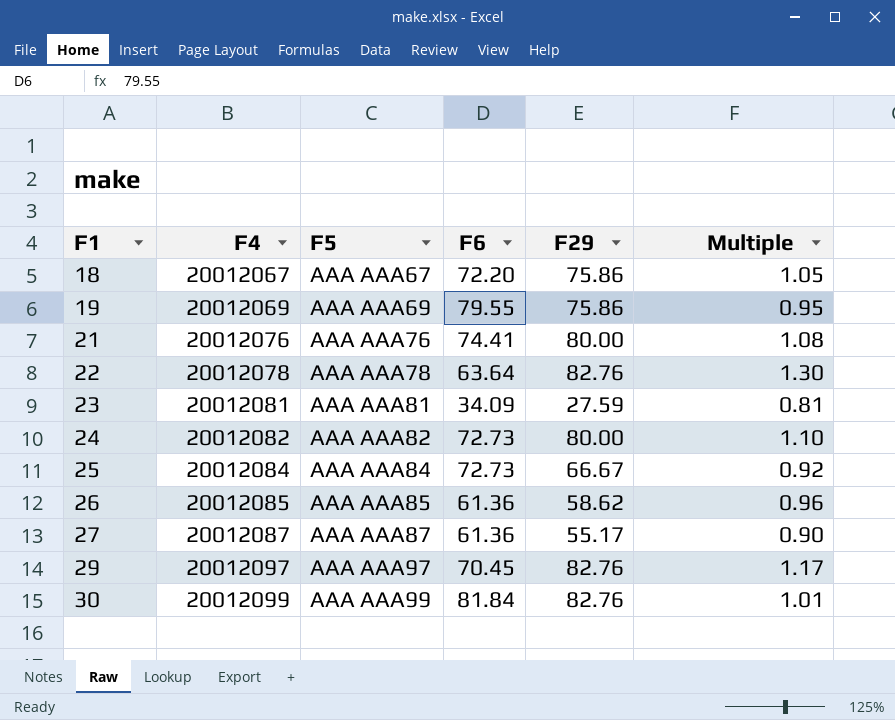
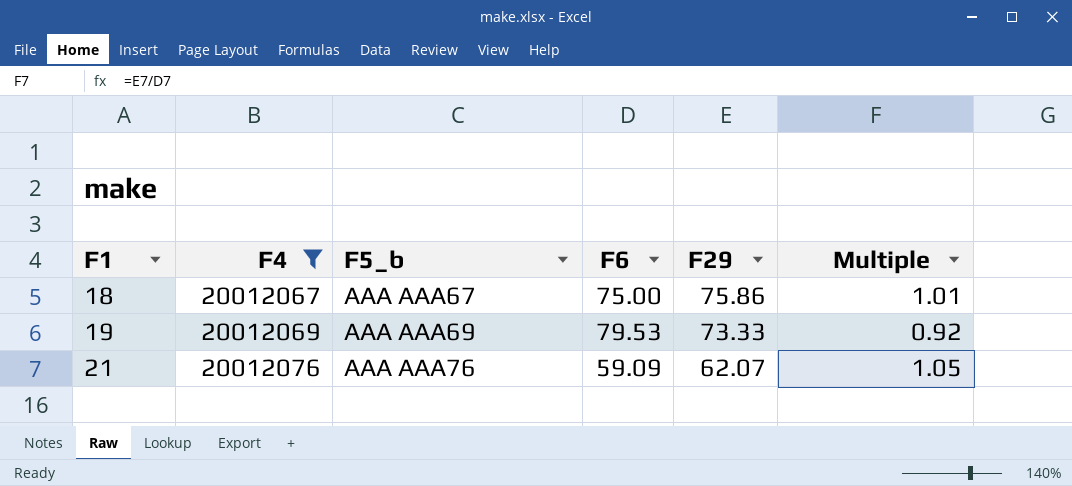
filter: none -> F4 <= 20012076
column name: F5 -> F5_b
18 | F6: 72.20 -> 75.00
18 | Multiple: 1.05 -> 1.01
19 | F6: 79.55 -> 79.53
19 | F29: 75.86 -> 73.33
19 | Multiple: 0.95 -> 0.92
21 | F6: 74.41 -> 59.09
21 | F29: 80.00 -> 62.07
21 | Multiple: 1.08 -> 1.05

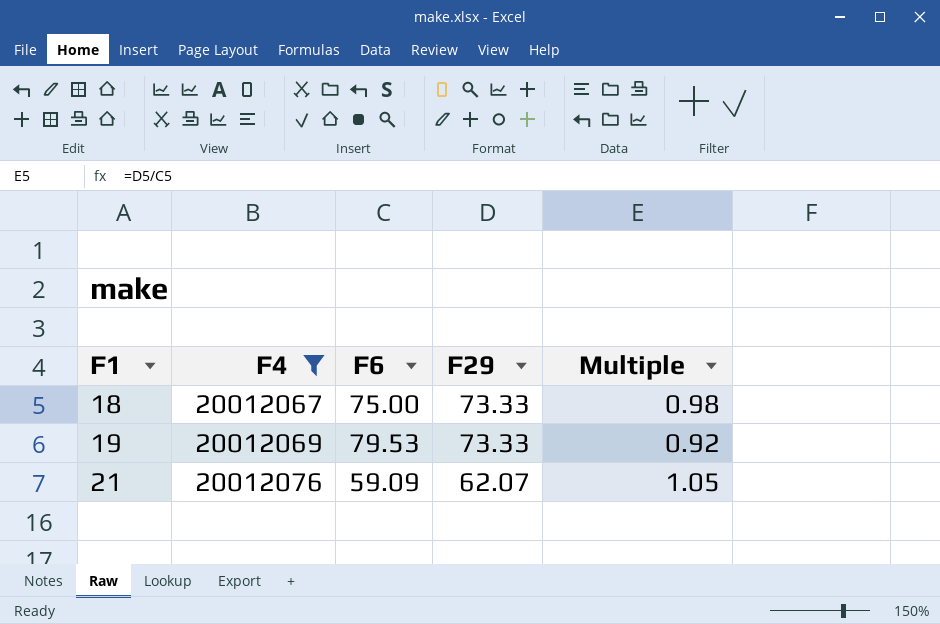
column F5_b | position: 3 -> none
18 | F29: 75.86 -> 73.33
18 | Multiple: 1.01 -> 0.98

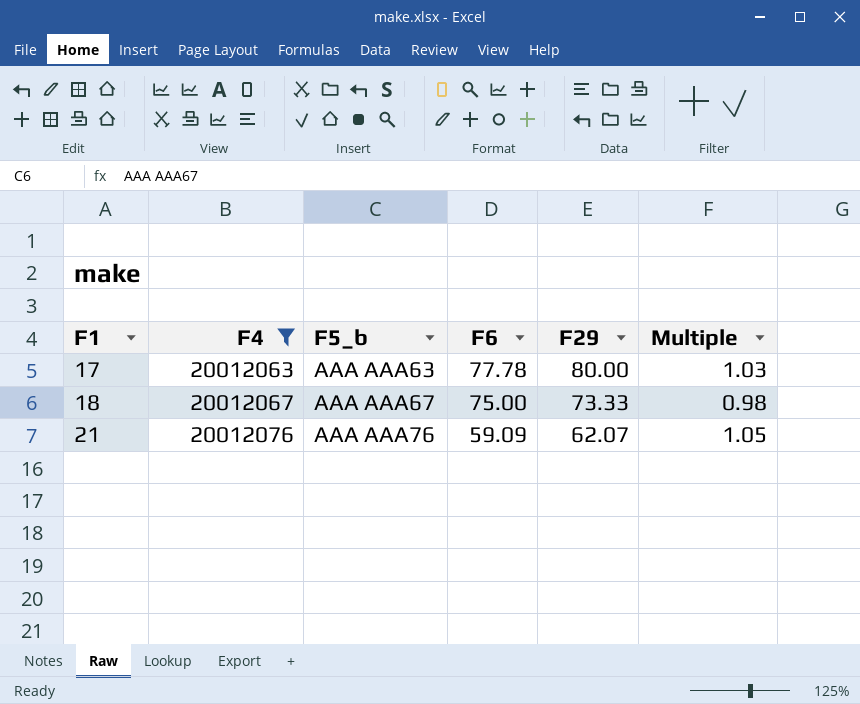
column F5_b | position: none -> 3
row 19: 20012069 | 79.53 | 73.33 | 0.92 -> none
row 17: none -> 20012063 | AAA AAA63 | 77.78 | 80.00 | 1.03

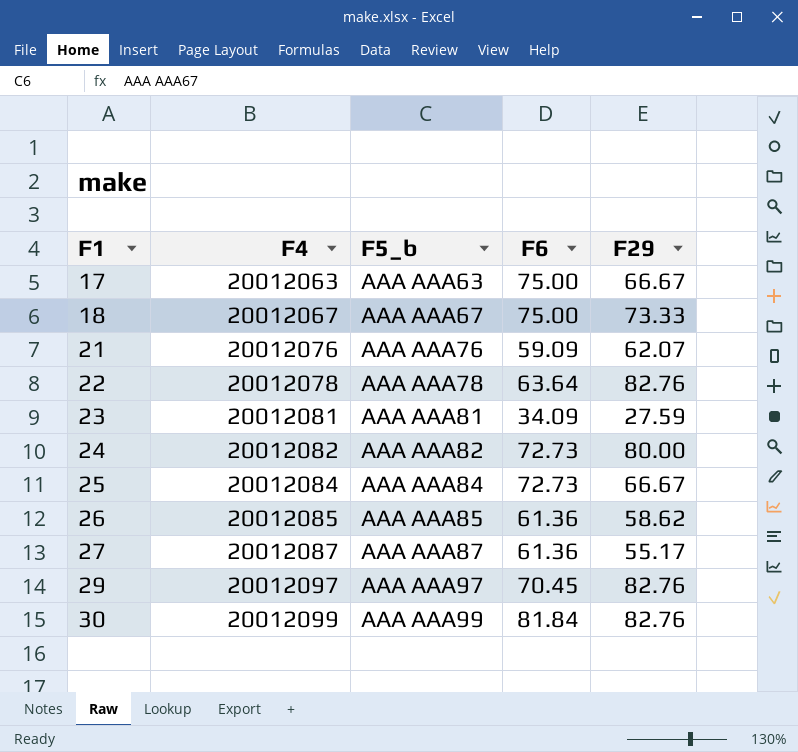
filter: F4 <= 20012076 -> none
column Multiple | formula: [F29] / [F6] -> none
17 | F6: 77.78 -> 75.00
17 | F29: 80.00 -> 66.67

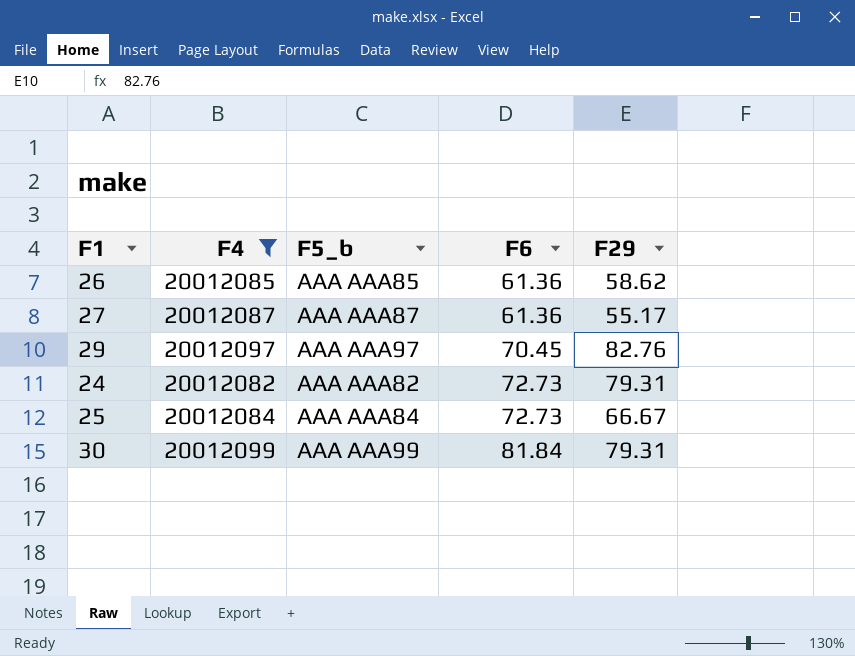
filter: none -> F4 >= 20012082
row order: F1 ascending -> F6 ascending
24 | F29: 80.00 -> 79.31
30 | F29: 82.76 -> 79.31

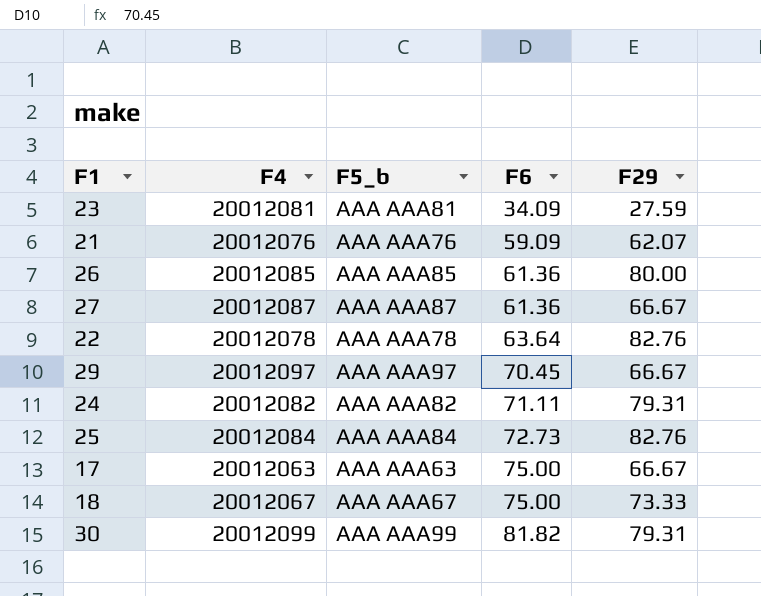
filter: F4 >= 20012082 -> none
26 | F29: 58.62 -> 80.00
27 | F29: 55.17 -> 66.67
29 | F29: 82.76 -> 66.67
24 | F6: 72.73 -> 71.11
25 | F29: 66.67 -> 82.76
30 | F6: 81.84 -> 81.82

